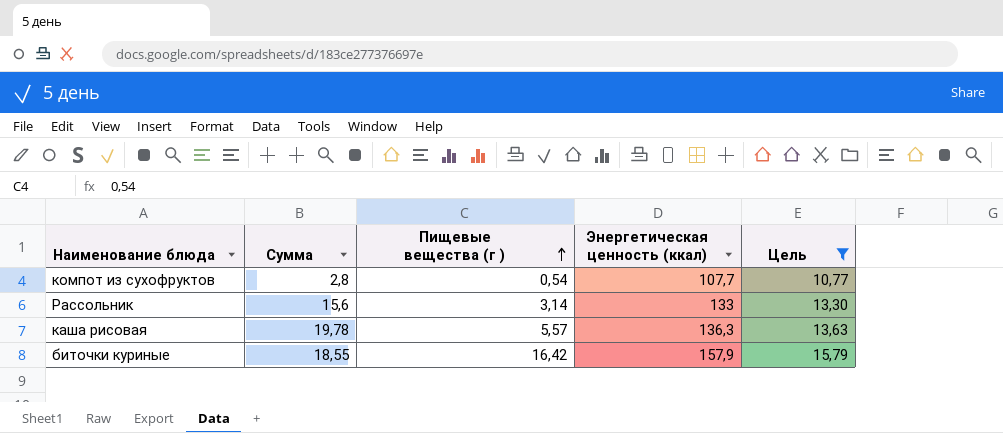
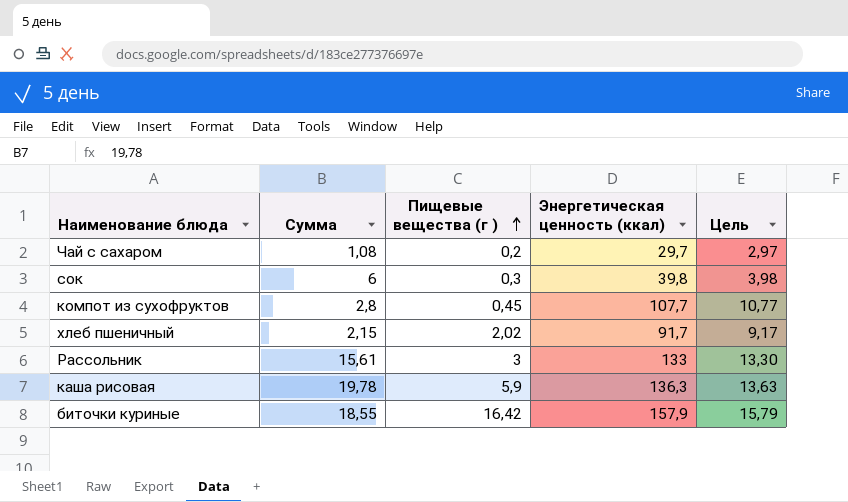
filter: Цель >= 10,77 -> none
компот из сухофруктов | Пищевые вещества (г ): 0,54 -> 0,45
Рассольник | Сумма: 15,6 -> 15,61
Рассольник | Пищевые вещества (г ): 3,14 -> 3
каша рисовая | Пищевые вещества (г ): 5,57 -> 5,9

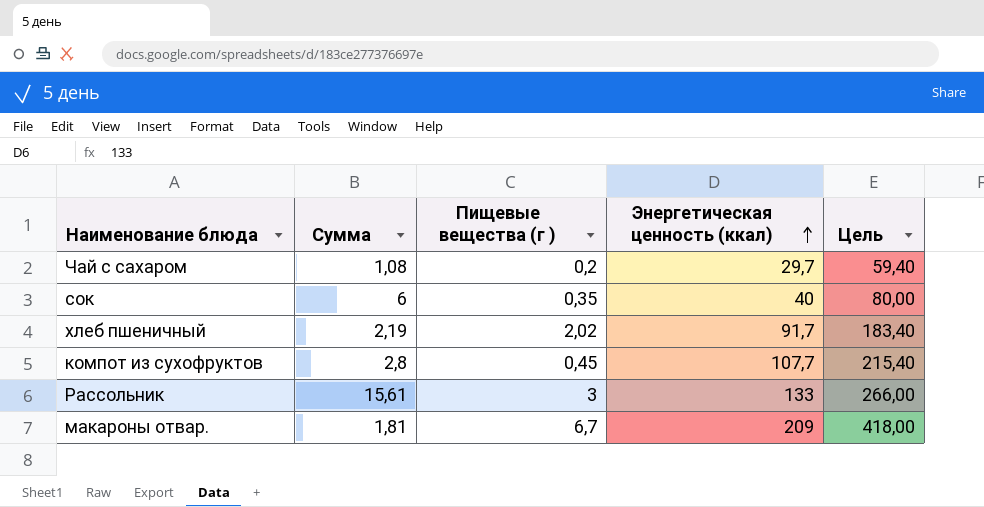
row order: Пищевые вещества (г ) ascending -> Энергетическая ценность (ккал) ascending
column Цель | formula: [Энергетическая ценность (ккал)] * 0,1 -> [Энергетическая ценность (ккал)] * 2
row каша рисовая: 19,78 | 5,9 | 136,3 | 13,63 -> none
row биточки куриные: 18,55 | 16,42 | 157,9 | 15,79 -> none
сок | Пищевые вещества (г ): 0,3 -> 0,35
сок | Энергетическая ценность (ккал): 39,8 -> 40
хлеб пшеничный | Сумма: 2,15 -> 2,19
row макароны отвар.: none -> 1,81 | 6,7 | 209 | 418,00

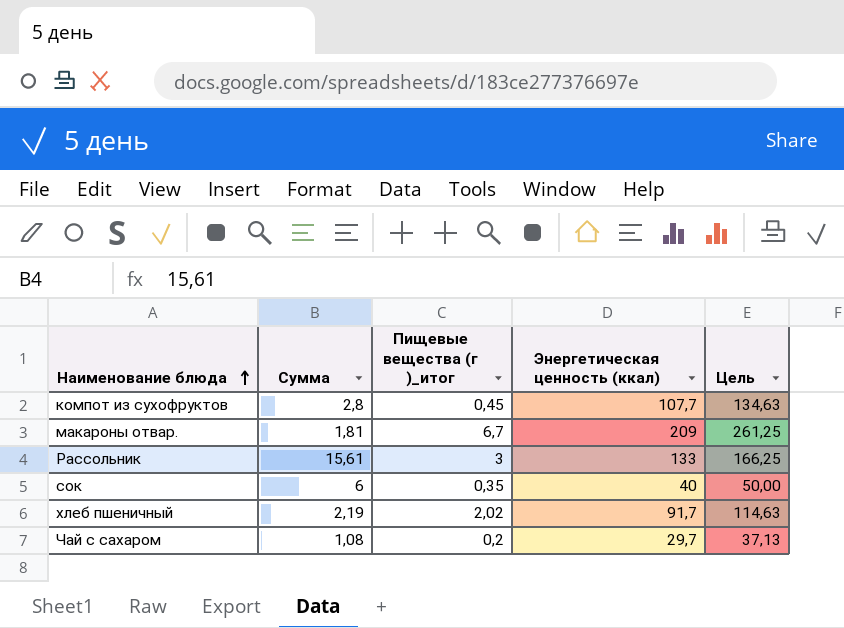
row order: Энергетическая ценность (ккал) ascending -> Наименование блюда ascending
column name: Пищевые вещества (г ) -> Пищевые вещества (г )_итог
column Цель | formula: [Энергетическая ценность (ккал)] * 2 -> [Энергетическая ценность (ккал)] * 1,25

